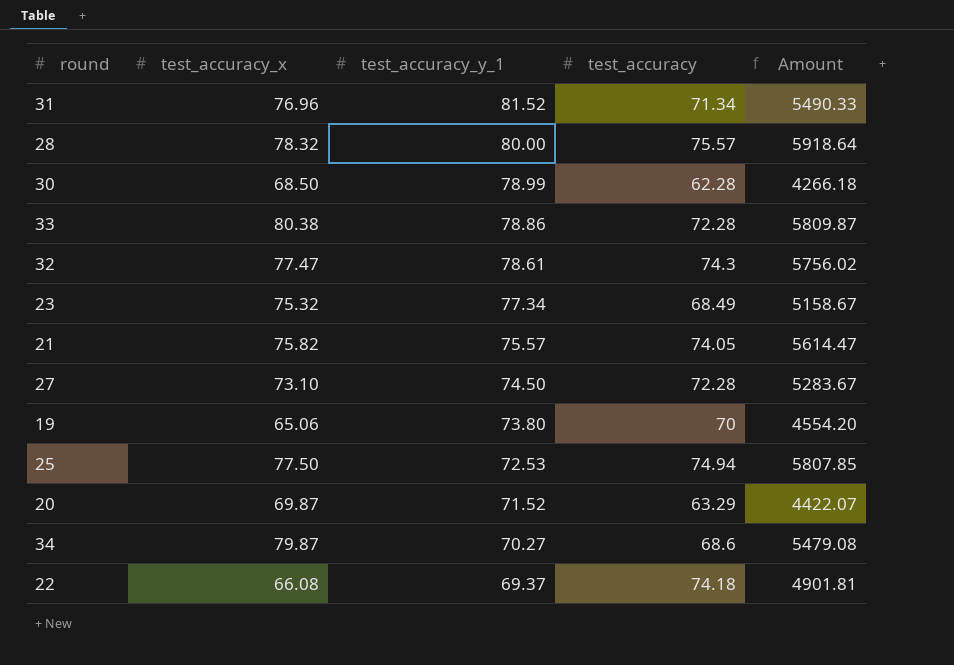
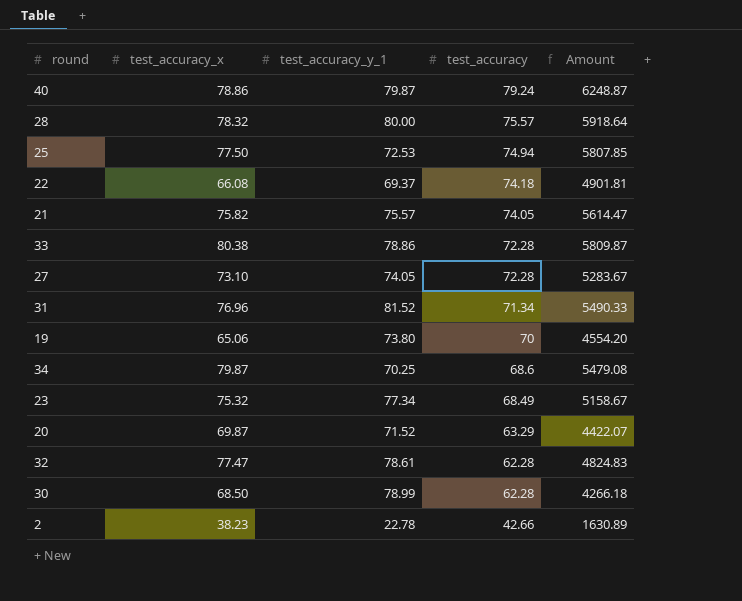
row order: test_accuracy_y_1 descending -> test_accuracy descending
row 40: none -> 78.86 | 79.87 | 79.24 | 6248.87
27 | test_accuracy_y_1: 74.50 -> 74.05
34 | test_accuracy_y_1: 70.27 -> 70.25
32 | test_accuracy: 74.3 -> 62.28
32 | Amount: 5756.02 -> 4824.83
row 2: none -> 38.23 | 22.78 | 42.66 | 1630.89

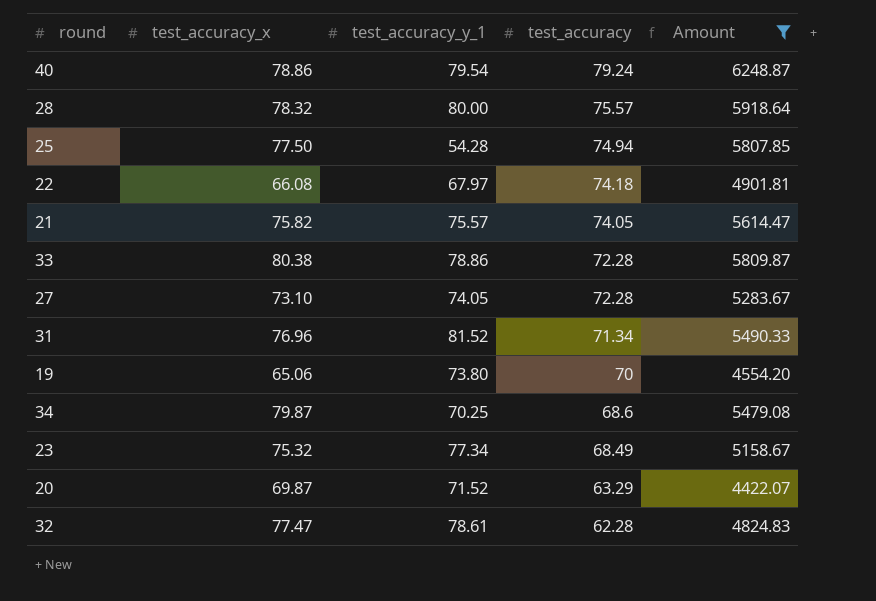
filter: none -> Amount >= 4422.07
40 | test_accuracy_y_1: 79.87 -> 79.54
25 | test_accuracy_y_1: 72.53 -> 54.28
22 | test_accuracy_y_1: 69.37 -> 67.97

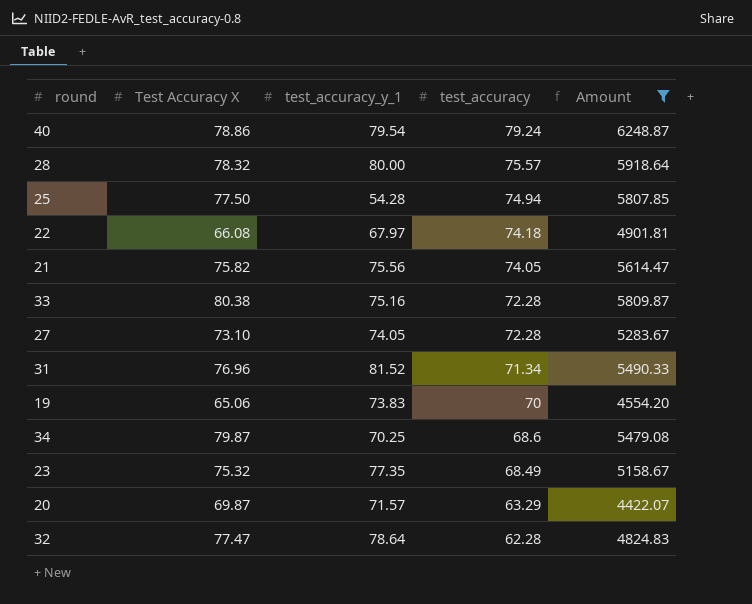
column name: test_accuracy_x -> Test Accuracy X
21 | test_accuracy_y_1: 75.57 -> 75.56
33 | test_accuracy_y_1: 78.86 -> 75.16
19 | test_accuracy_y_1: 73.80 -> 73.83
23 | test_accuracy_y_1: 77.34 -> 77.35
20 | test_accuracy_y_1: 71.52 -> 71.57
32 | test_accuracy_y_1: 78.61 -> 78.64

